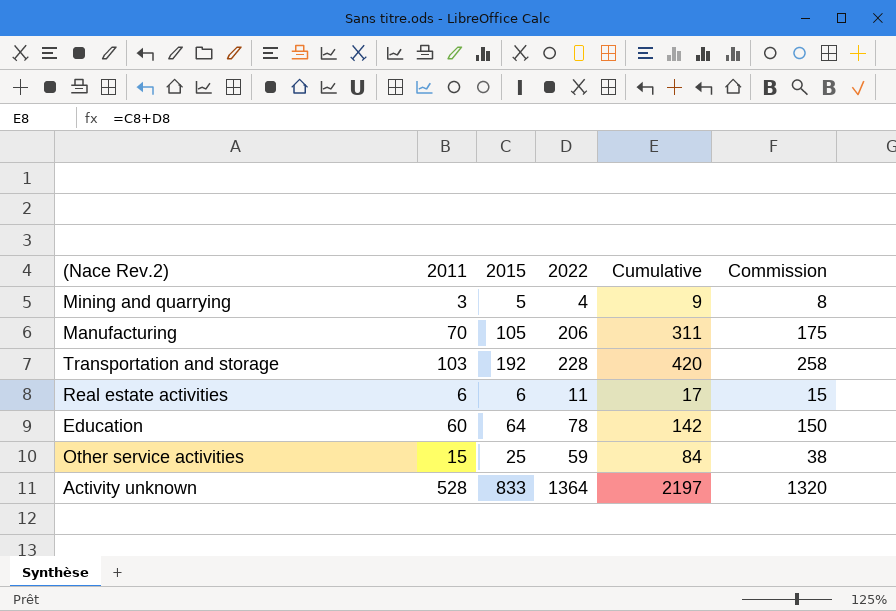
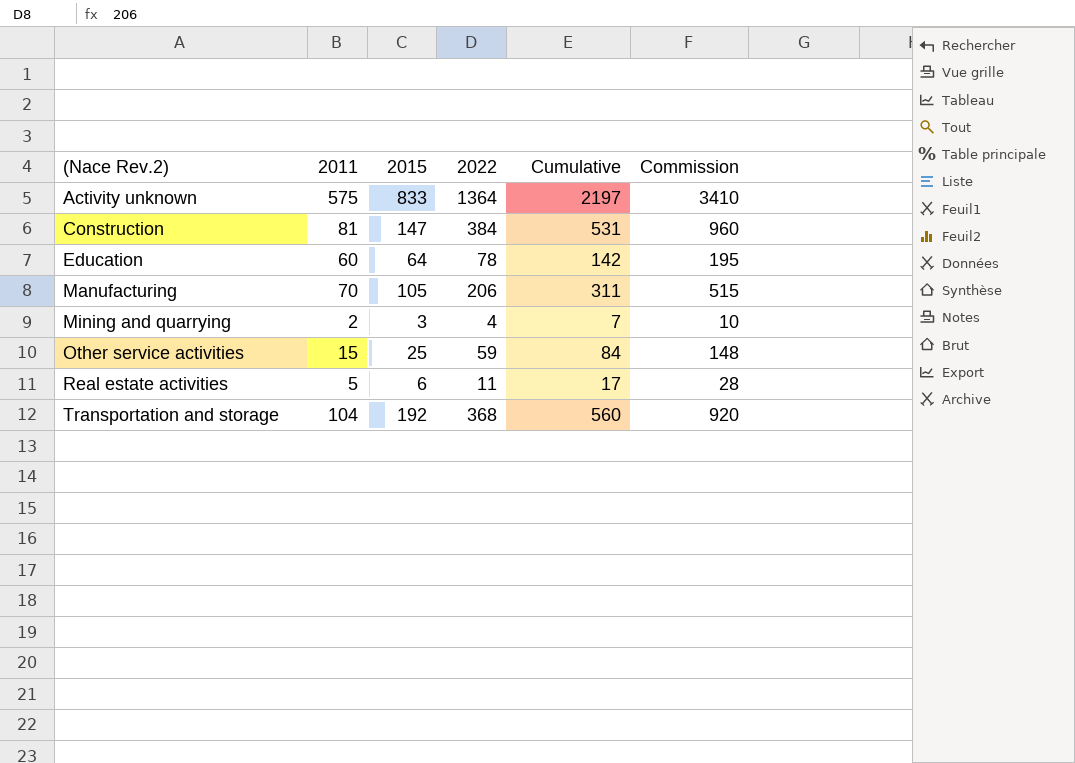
row order: none -> (Nace Rev.2) ascending
column Commission | formula: [2011] * 2.5 -> [2022] * 2.5
Activity unknown | 2011: 528 -> 575
row Construction: none -> 81 | 147 | 384 | 531 | 960
Mining and quarrying | 2011: 3 -> 2
Mining and quarrying | 2015: 5 -> 3
Mining and quarrying | Cumulative: 9 -> 7
Real estate activities | 2011: 6 -> 5
Transportation and storage | 2011: 103 -> 104
Transportation and storage | 2022: 228 -> 368
Transportation and storage | Cumulative: 420 -> 560

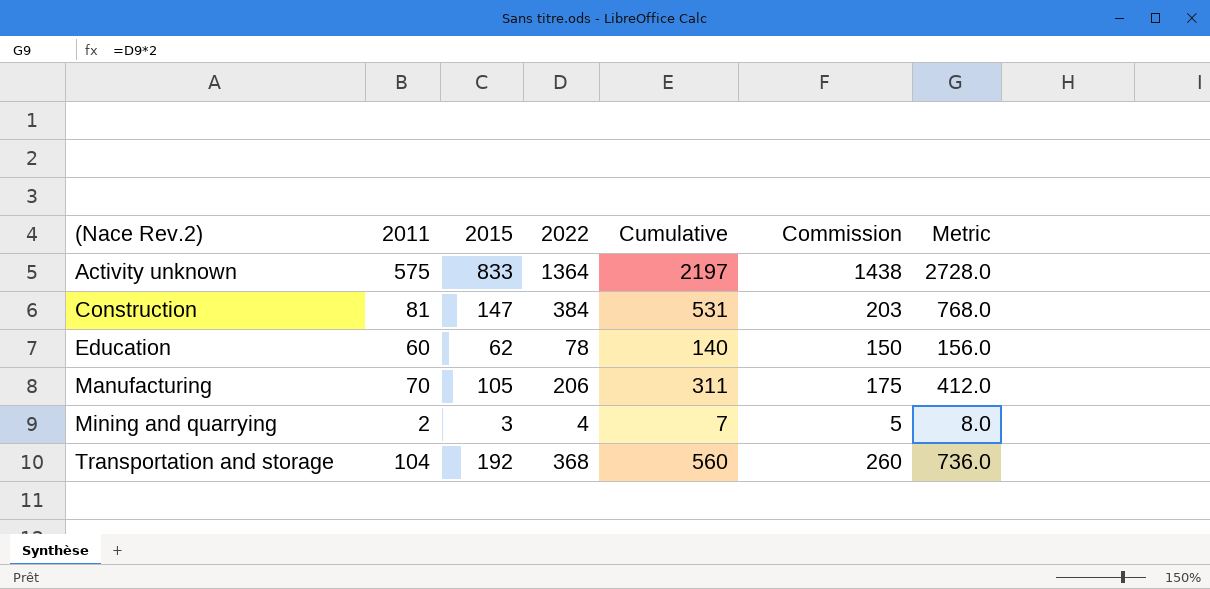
column Commission | formula: [2022] * 2.5 -> [2011] * 2.5
column Metric | formula: none -> [2022] * 2
row Other service activities: 15 | 25 | 59 | 84 | 148 -> none
row Real estate activities: 5 | 6 | 11 | 17 | 28 -> none
Education | 2015: 64 -> 62
Education | Cumulative: 142 -> 140

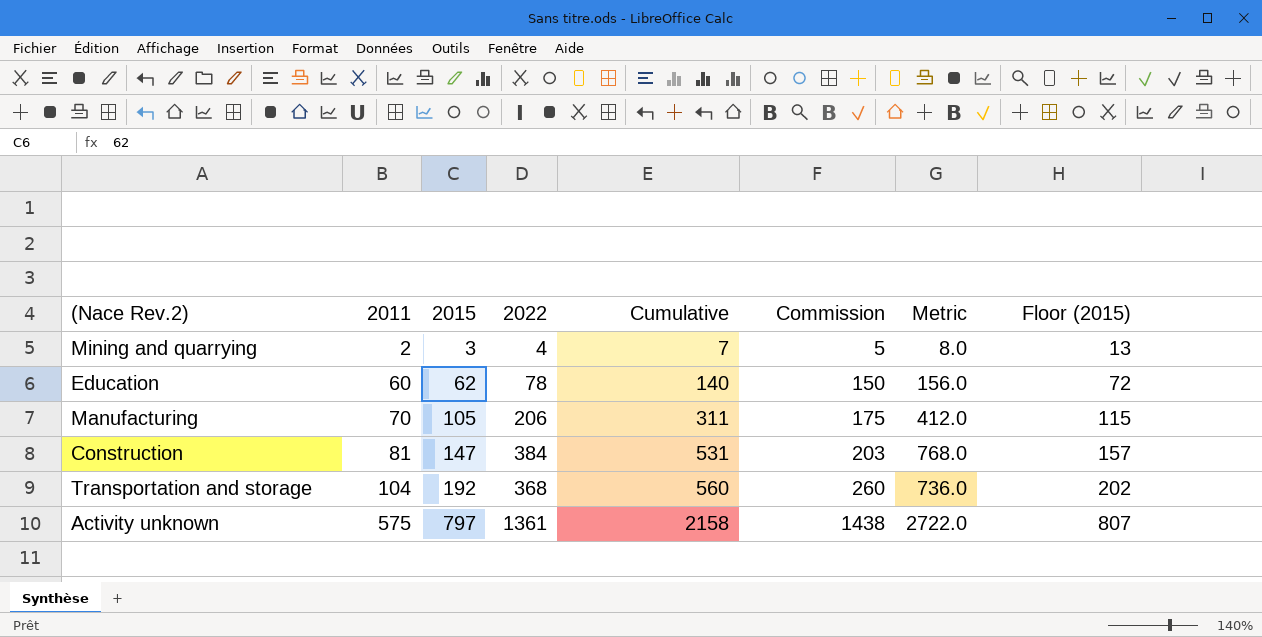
row order: (Nace Rev.2) ascending -> 2011 ascending
column Floor (2015) | formula: none -> [2015] + 10
Activity unknown | 2015: 833 -> 797
Activity unknown | 2022: 1364 -> 1361
Activity unknown | Cumulative: 2197 -> 2158
Activity unknown | Metric: 2728.0 -> 2722.0

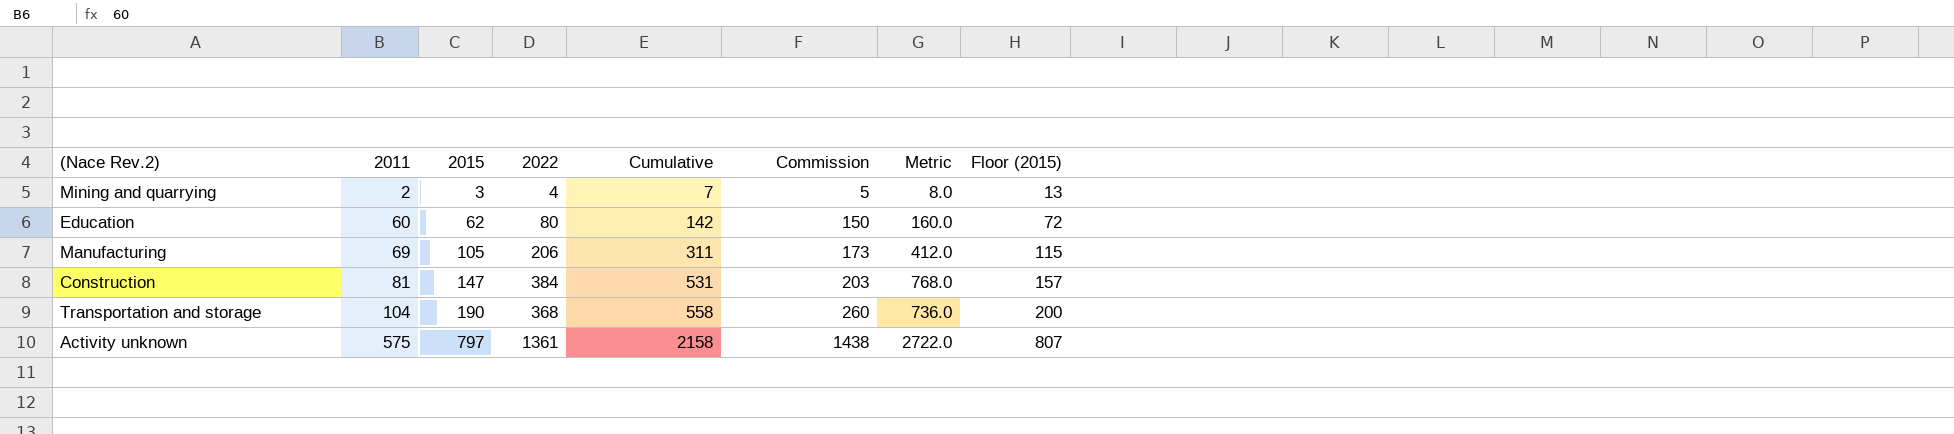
Education | 2022: 78 -> 80
Education | Cumulative: 140 -> 142
Education | Metric: 156.0 -> 160.0
Manufacturing | 2011: 70 -> 69
Manufacturing | Commission: 175 -> 173
Transportation and storage | 2015: 192 -> 190
Transportation and storage | Cumulative: 560 -> 558
Transportation and storage | Floor (2015): 202 -> 200

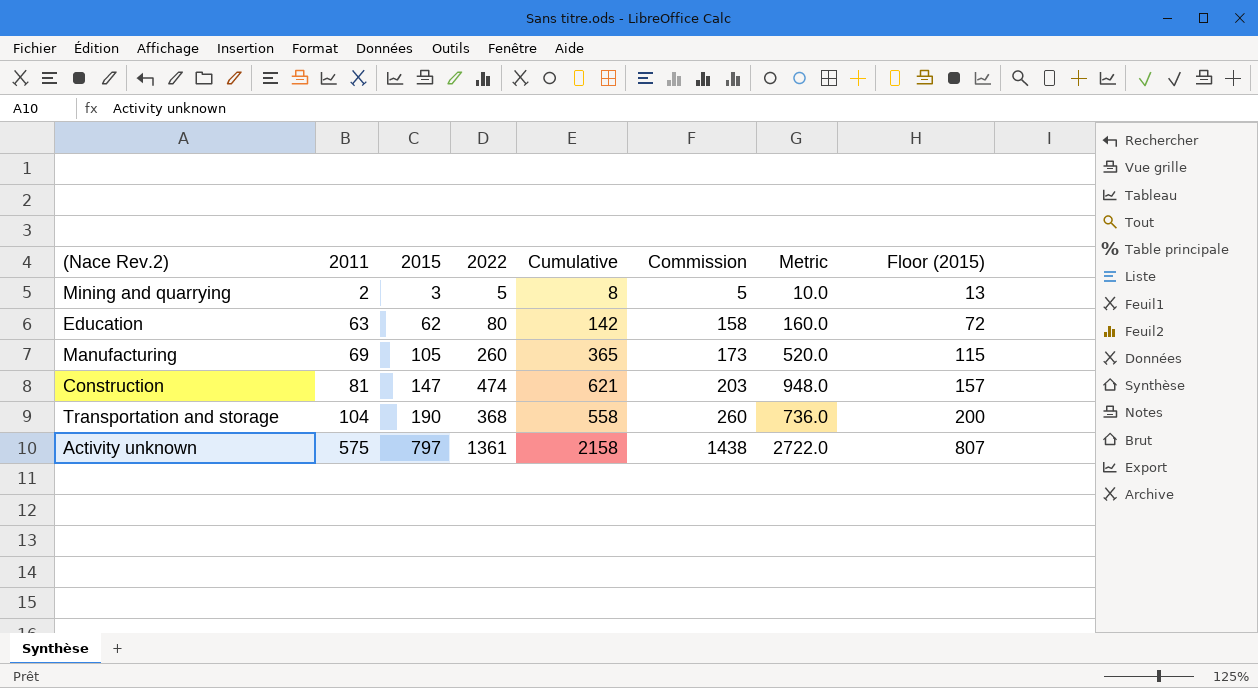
Mining and quarrying | 2022: 4 -> 5
Mining and quarrying | Cumulative: 7 -> 8
Mining and quarrying | Metric: 8.0 -> 10.0
Education | 2011: 60 -> 63
Education | Commission: 150 -> 158
Manufacturing | 2022: 206 -> 260
Manufacturing | Cumulative: 311 -> 365
Manufacturing | Metric: 412.0 -> 520.0
Construction | 2022: 384 -> 474
Construction | Cumulative: 531 -> 621
Construction | Metric: 768.0 -> 948.0

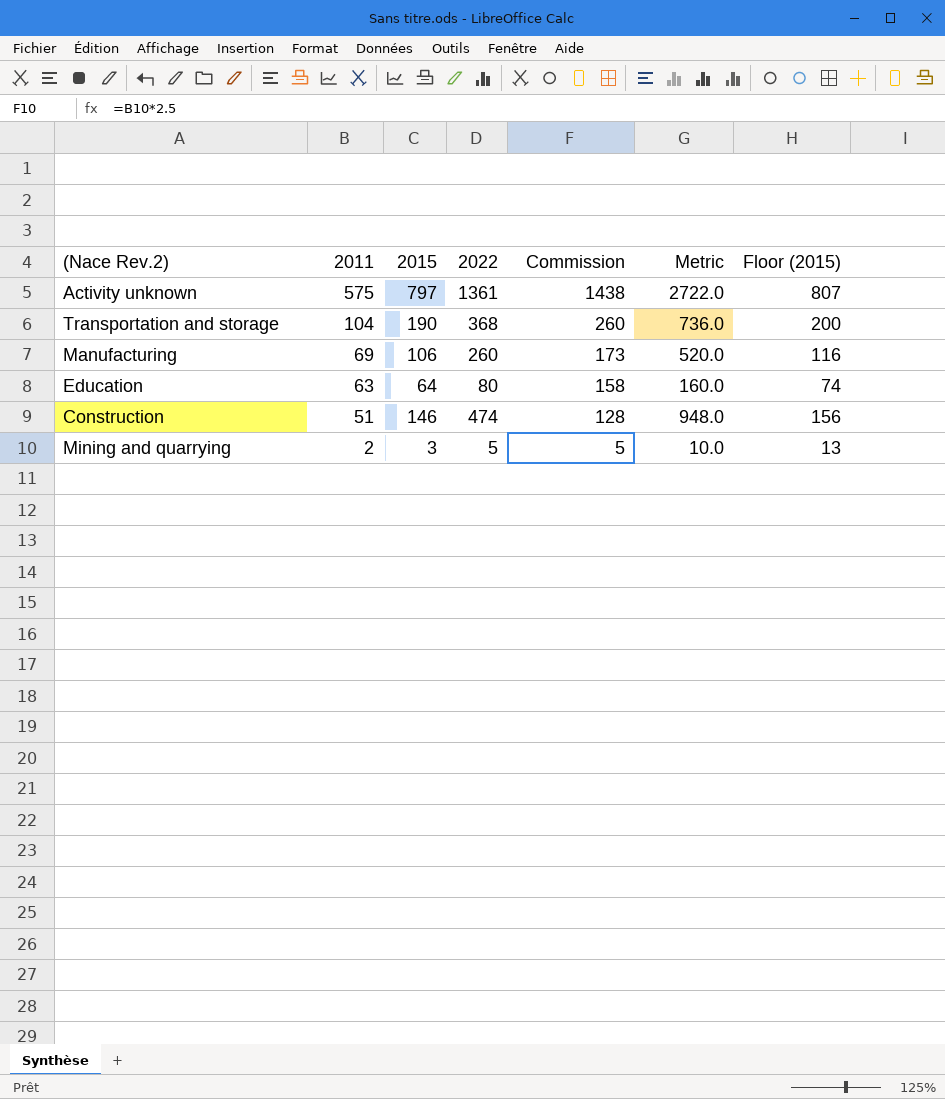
row order: 2011 ascending -> 2011 descending
column Cumulative | formula: [2015] + [2022] -> none
Manufacturing | 2015: 105 -> 106
Manufacturing | Floor (2015): 115 -> 116
Education | 2015: 62 -> 64
Education | Floor (2015): 72 -> 74
Construction | 2011: 81 -> 51
Construction | 2015: 147 -> 146
Construction | Commission: 203 -> 128
Construction | Floor (2015): 157 -> 156

